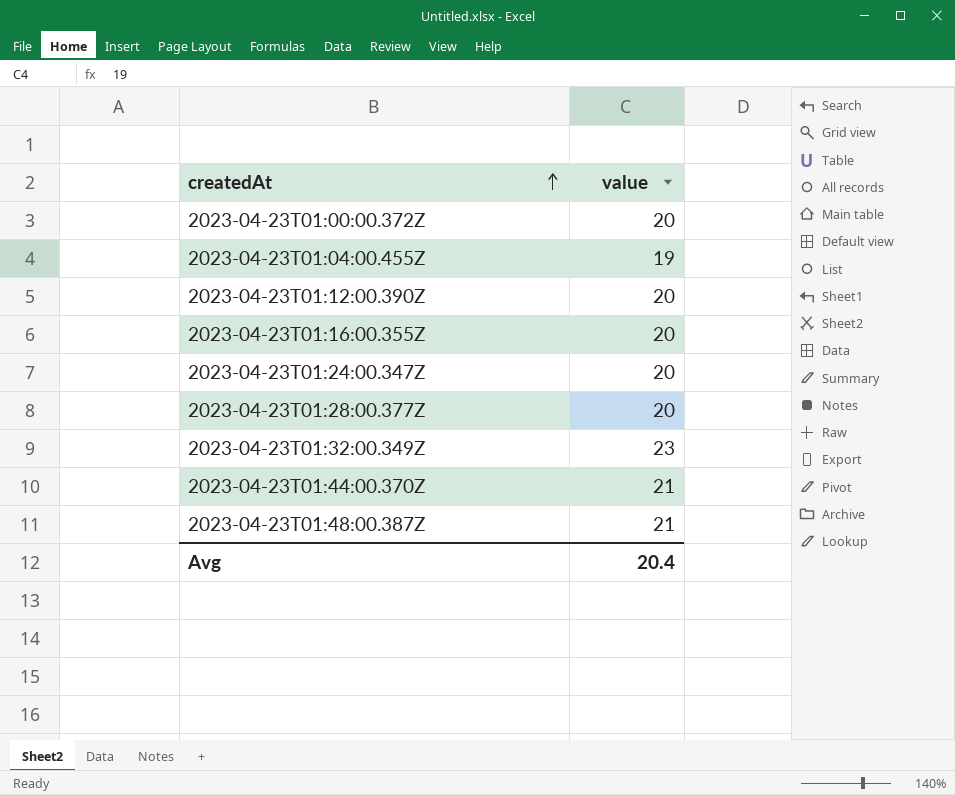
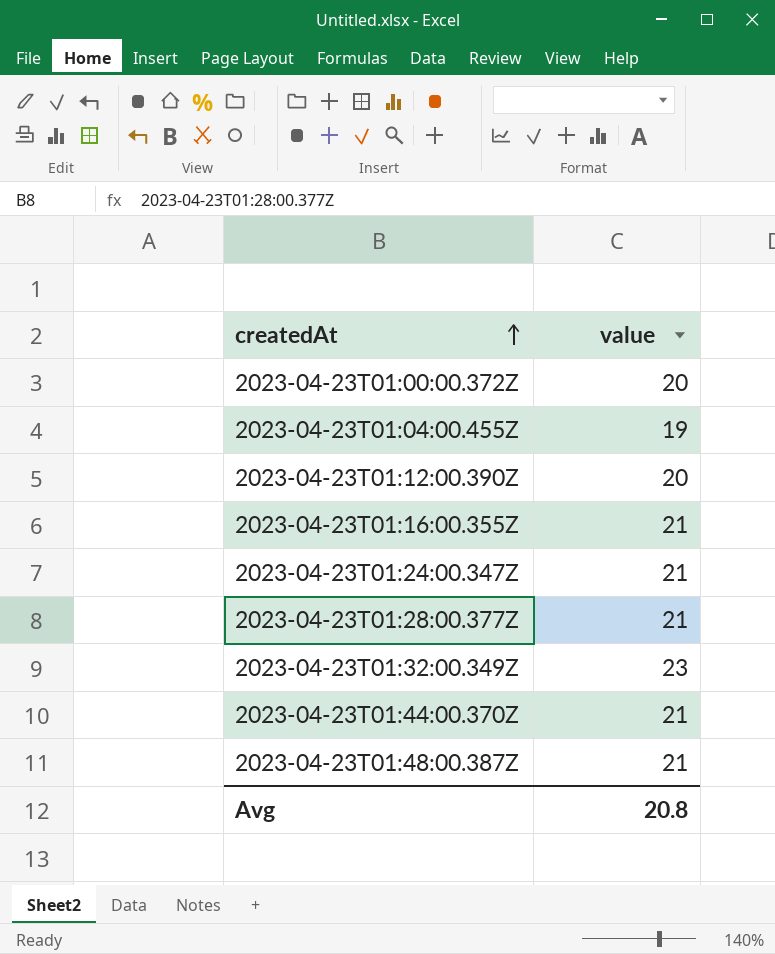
2023-04-23T01:16:00.355Z | value: 20 -> 21
2023-04-23T01:24:00.347Z | value: 20 -> 21
2023-04-23T01:28:00.377Z | value: 20 -> 21
Avg | value: 20.4 -> 20.8

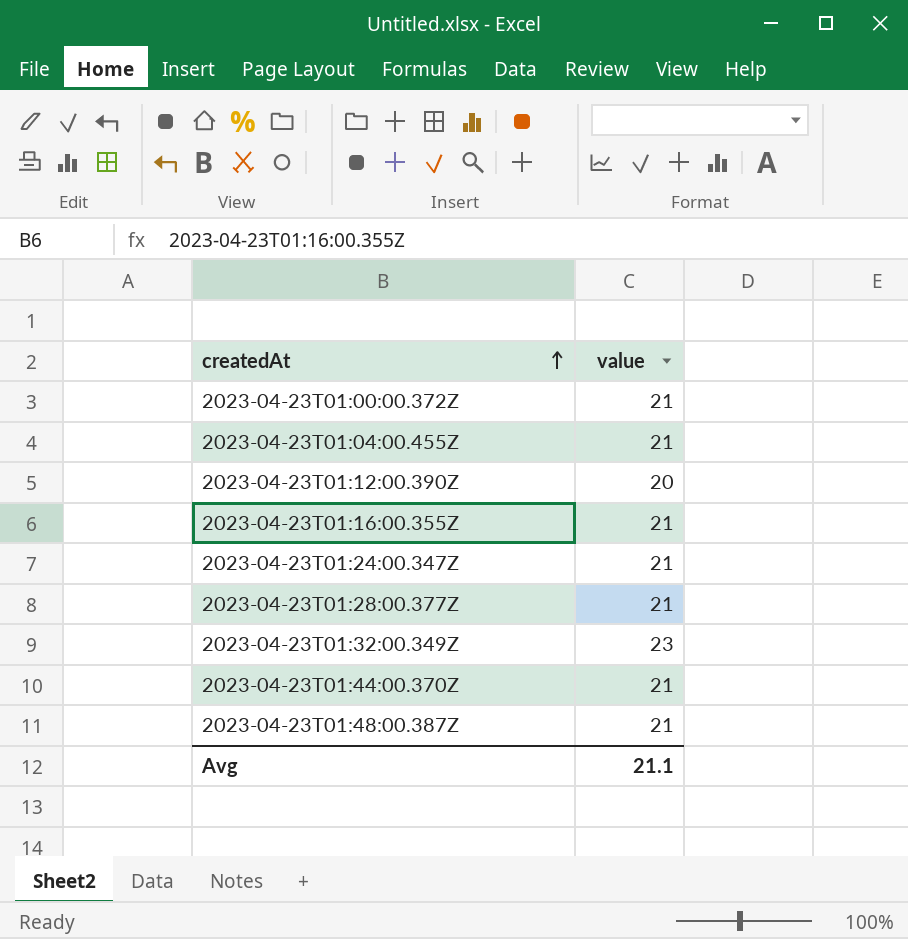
2023-04-23T01:00:00.372Z | value: 20 -> 21
2023-04-23T01:04:00.455Z | value: 19 -> 21
Avg | value: 20.8 -> 21.1

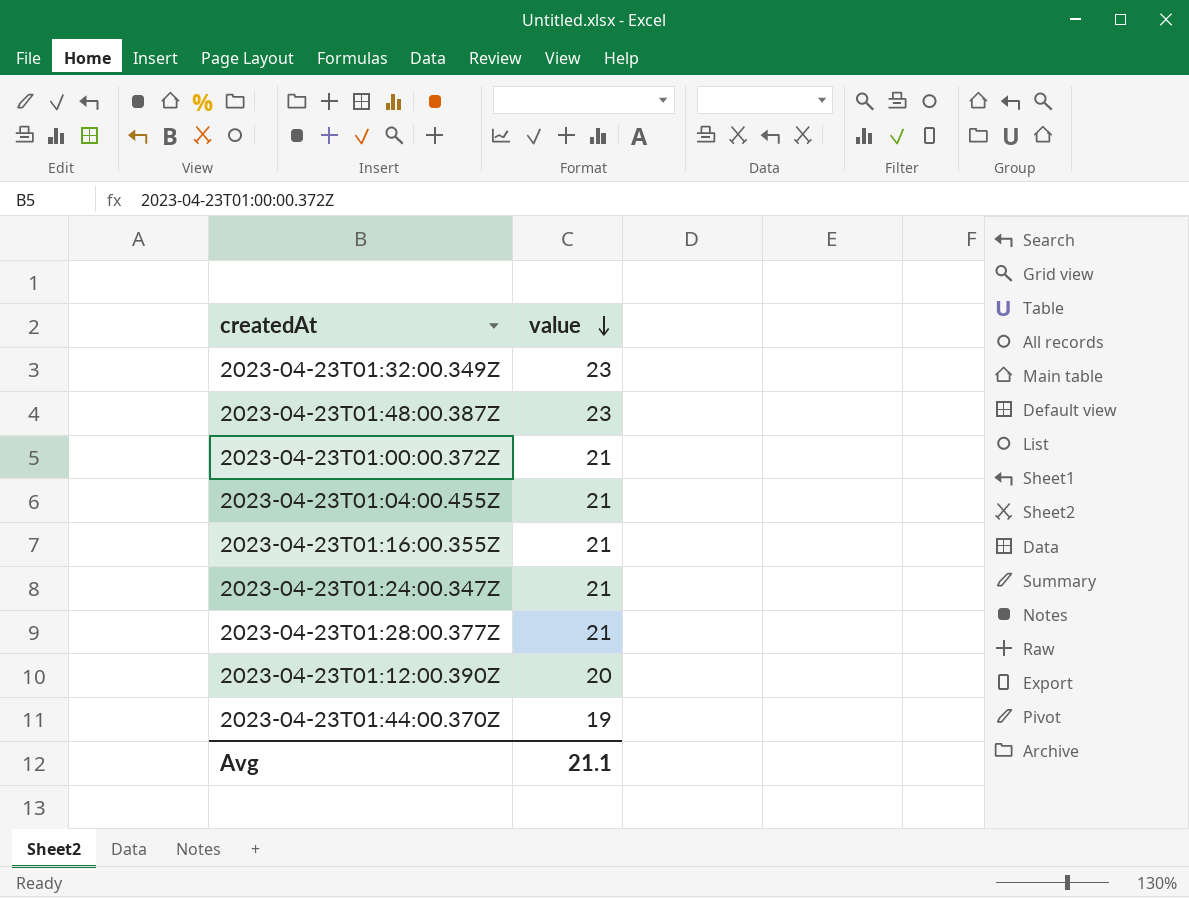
row order: createdAt ascending -> value descending
2023-04-23T01:48:00.387Z | value: 21 -> 23
2023-04-23T01:44:00.370Z | value: 21 -> 19

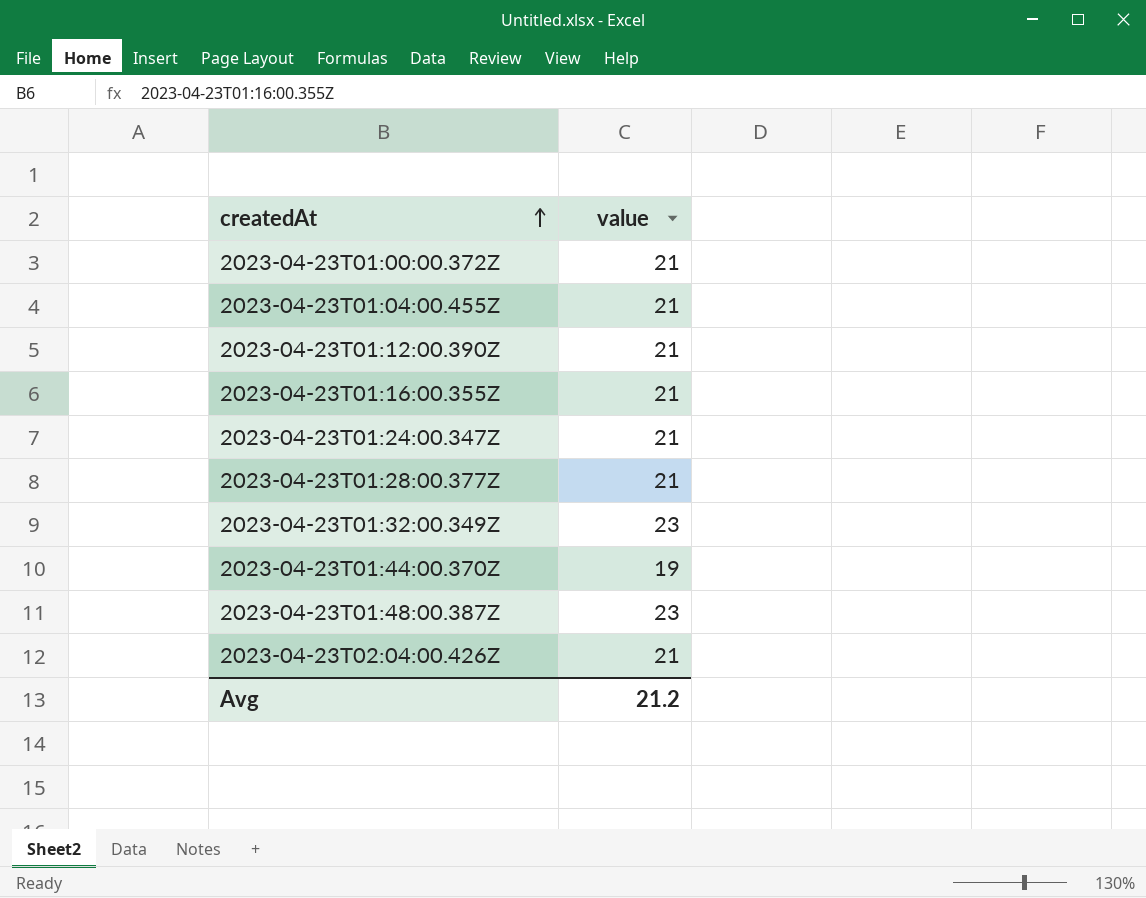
row order: value descending -> createdAt ascending
2023-04-23T01:12:00.390Z | value: 20 -> 21
row 2023-04-23T02:04:00.426Z: none -> 21
Avg | value: 21.1 -> 21.2

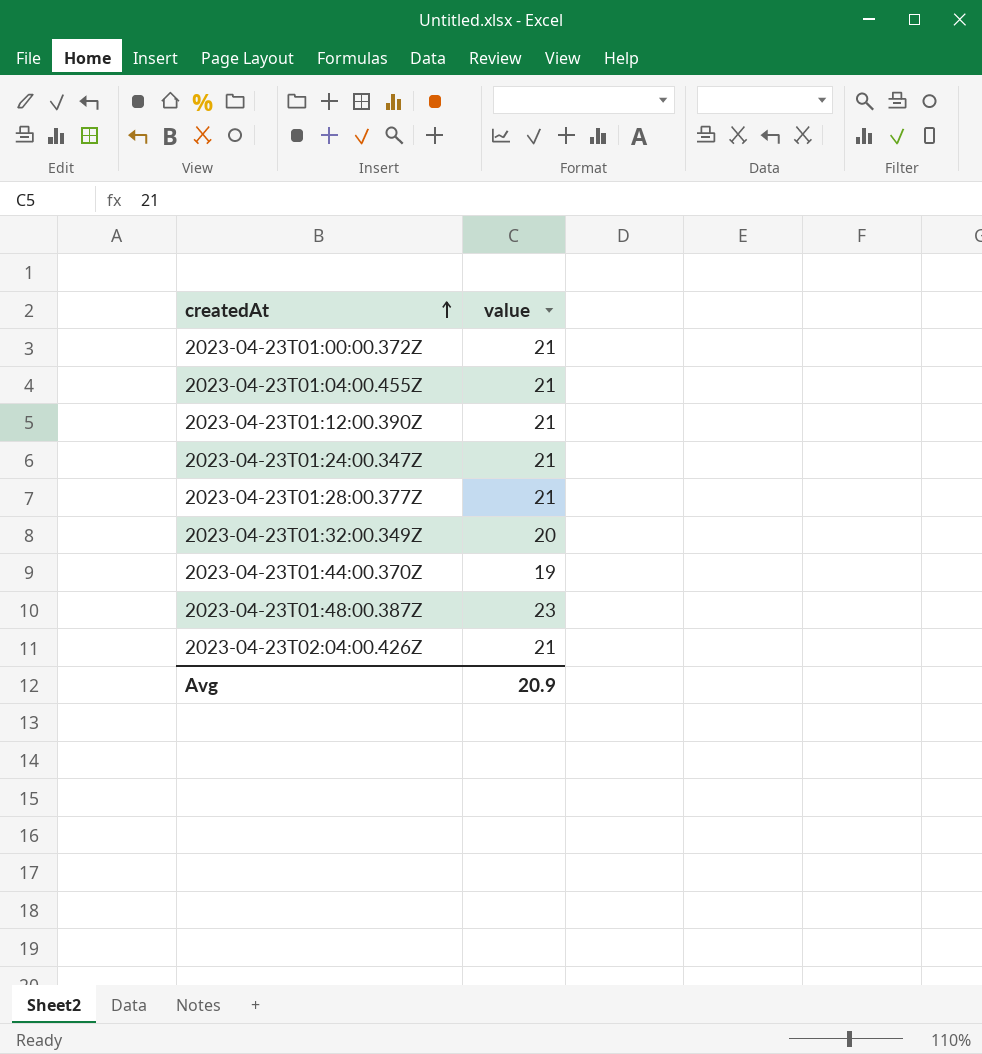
row 2023-04-23T01:16:00.355Z: 21 -> none
2023-04-23T01:32:00.349Z | value: 23 -> 20
Avg | value: 21.2 -> 20.9

